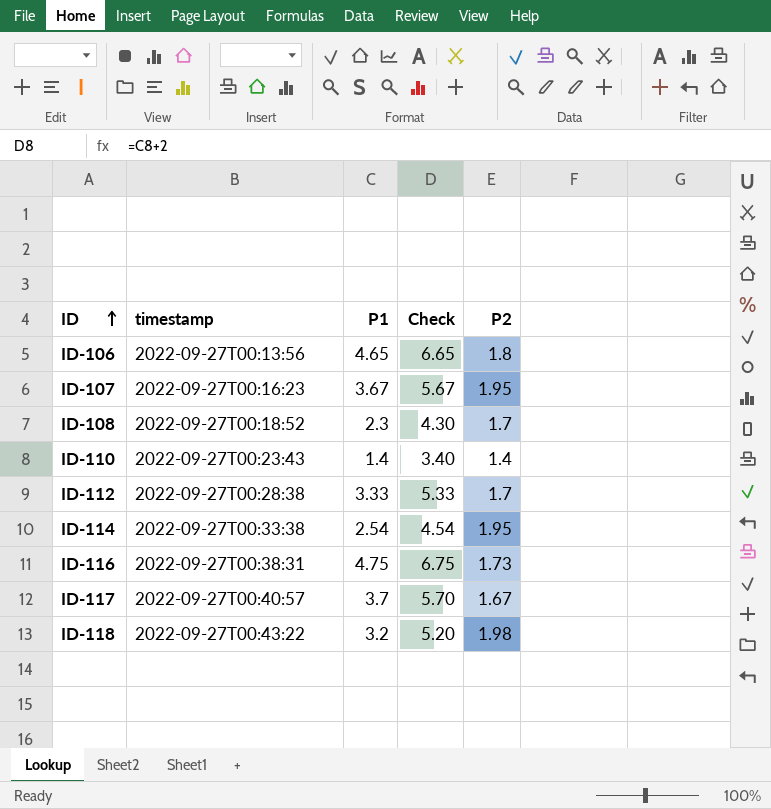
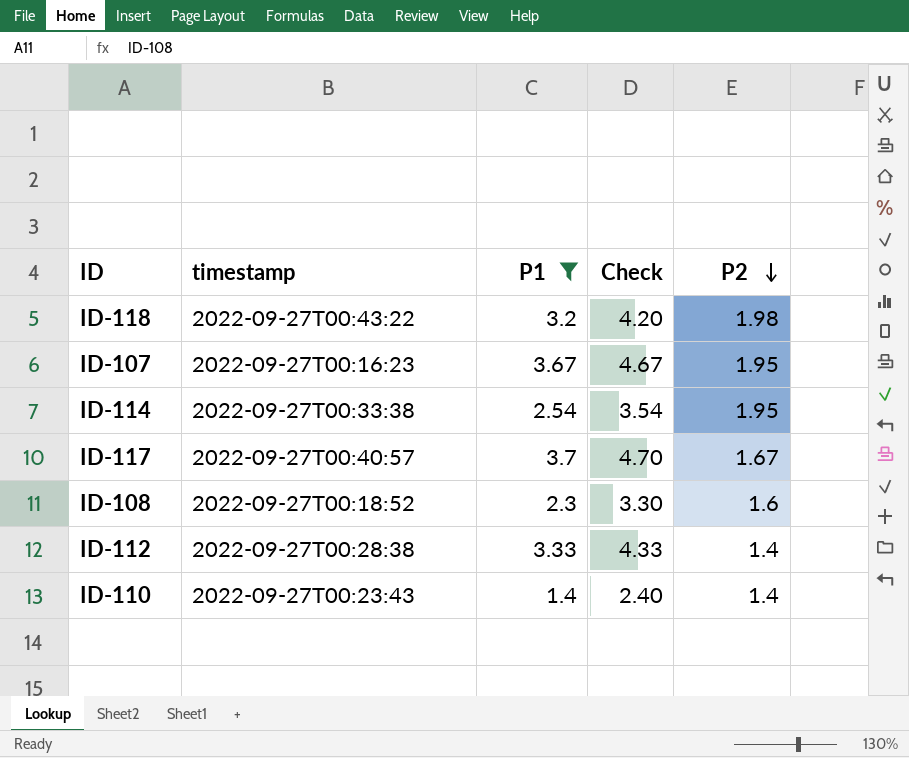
filter: none -> P1 <= 3.7
row order: ID ascending -> P2 descending
column Check | formula: [P1] + 2 -> [P1] + 1
ID-108 | P2: 1.7 -> 1.6
ID-112 | P2: 1.7 -> 1.4

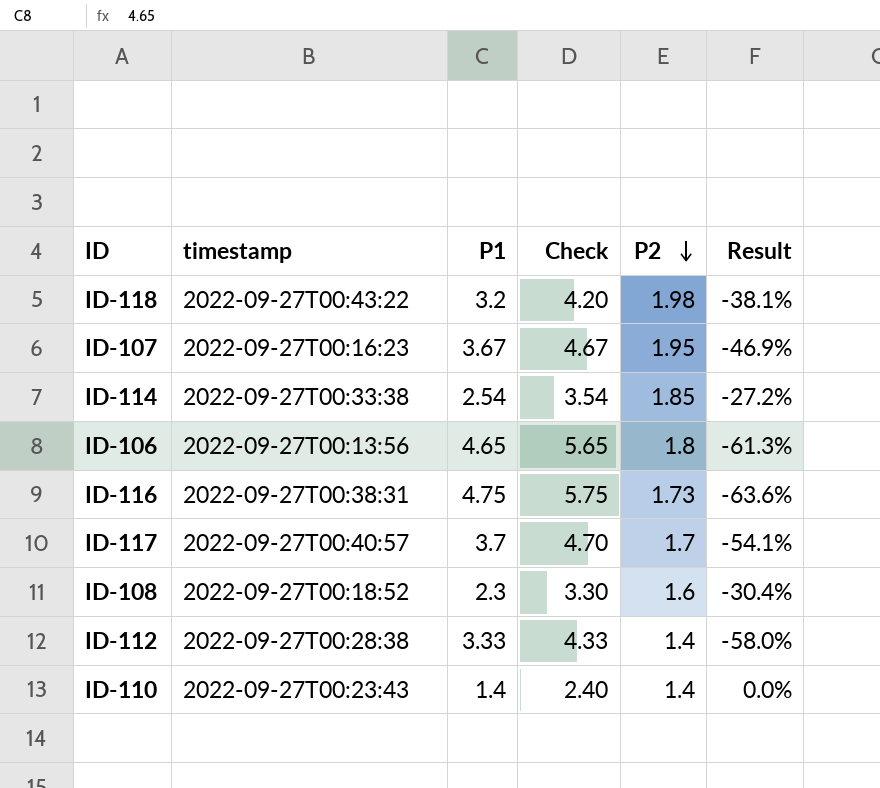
filter: P1 <= 3.7 -> none
column Result | formula: none -> ([P2] - [P1]) / [P1]
ID-114 | P2: 1.95 -> 1.85
ID-117 | P2: 1.67 -> 1.7

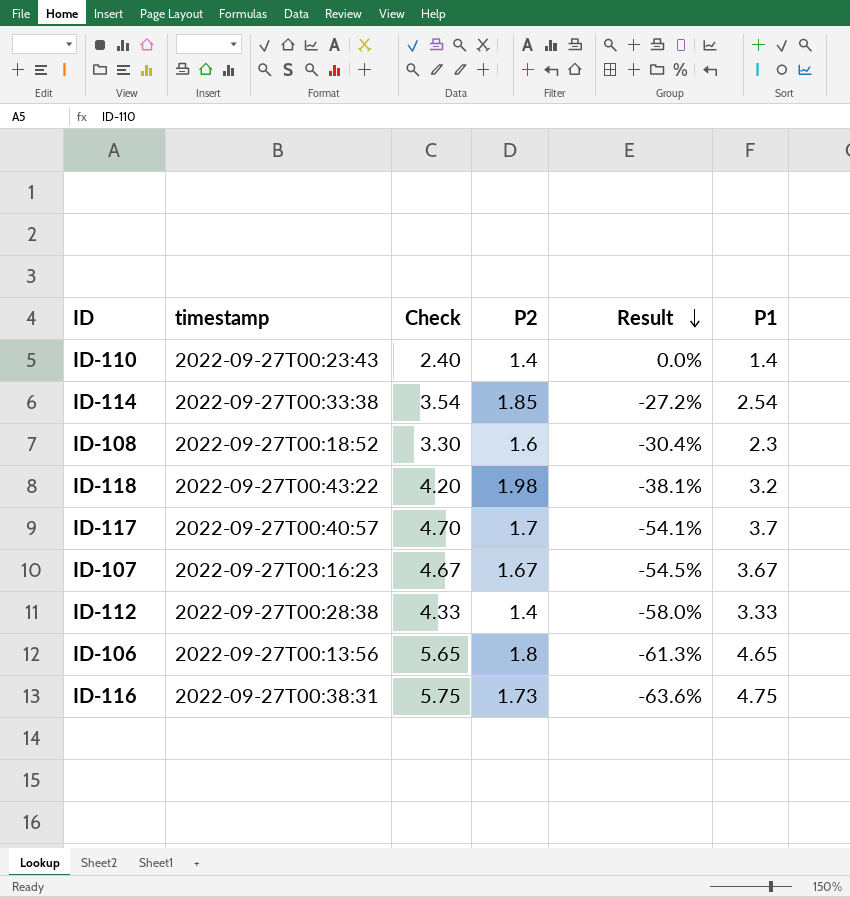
row order: P2 descending -> Result descending
column P1 | position: 3 -> 6
ID-107 | P2: 1.95 -> 1.67
ID-107 | Result: -46.9% -> -54.5%

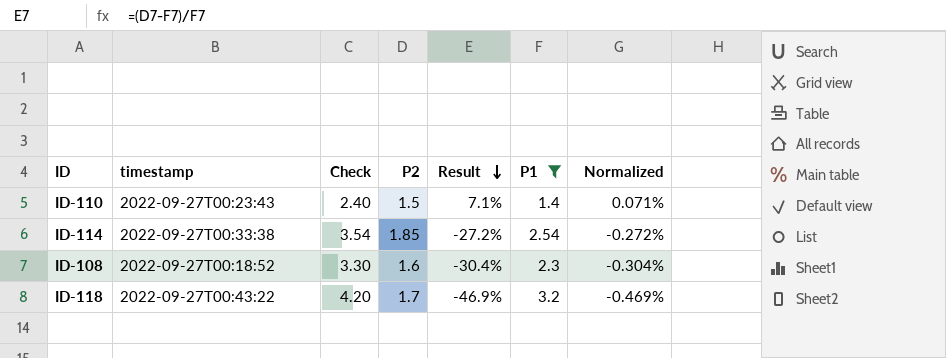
filter: none -> P1 <= 3.2
column Normalized | formula: none -> [Result] * 0.01
ID-110 | P2: 1.4 -> 1.5
ID-110 | Result: 0.0% -> 7.1%
ID-118 | P2: 1.98 -> 1.7
ID-118 | Result: -38.1% -> -46.9%

